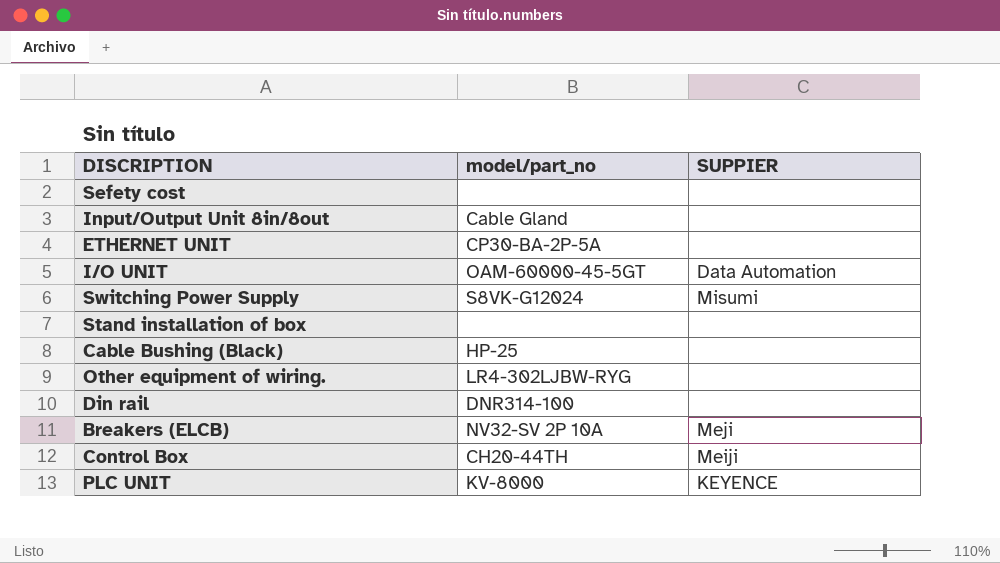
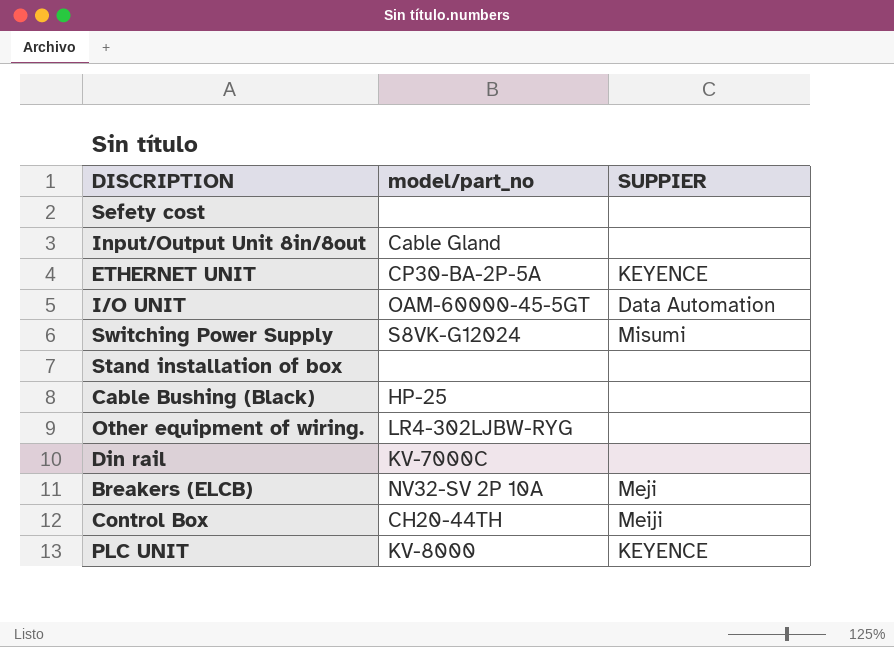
ETHERNET UNIT | SUPPIER: none -> KEYENCE
Din rail | model/part_no: DNR314-100 -> KV-7000C

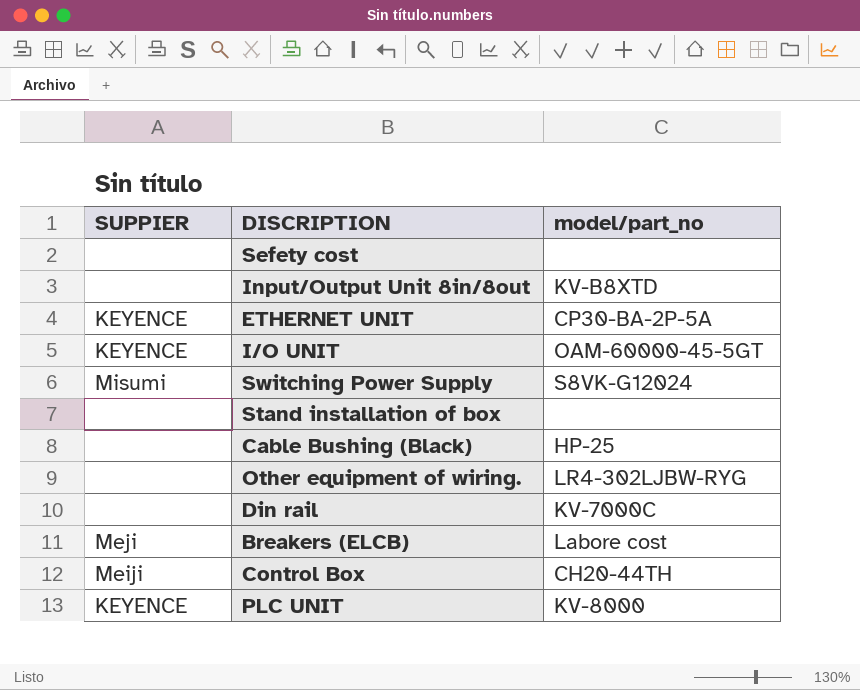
column SUPPIER | position: 3 -> 1
Input/Output Unit 8in/8out | model/part_no: Cable Gland -> KV-B8XTD
I/O UNIT | SUPPIER: Data Automation -> KEYENCE
Breakers (ELCB) | model/part_no: NV32-SV 2P 10A -> Labore cost

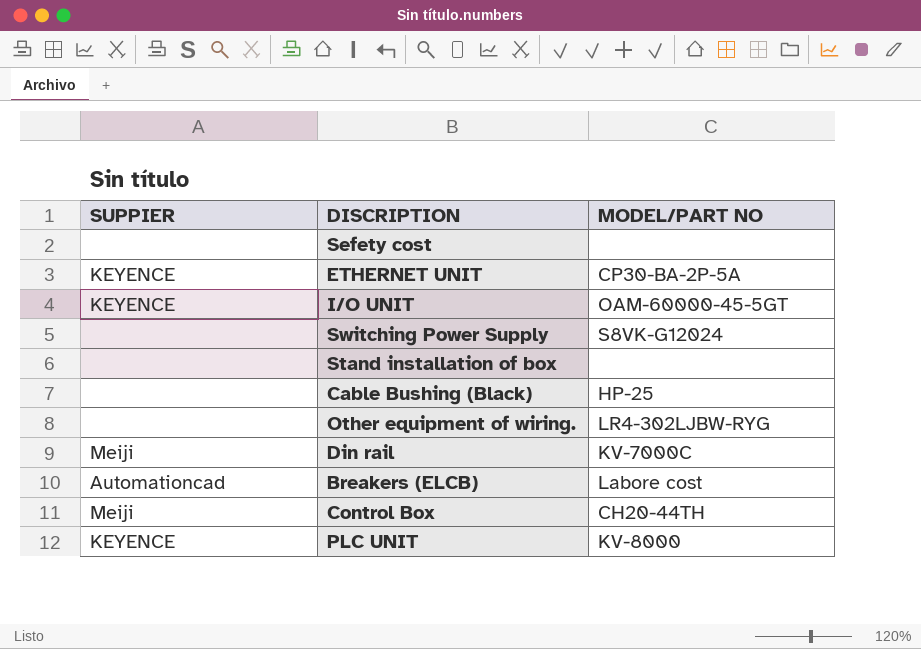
column name: model/part_no -> MODEL/PART NO
row Input/Output Unit 8in/8out: none | KV-B8XTD -> none
Switching Power Supply | SUPPIER: Misumi -> none
Din rail | SUPPIER: none -> Meiji
Breakers (ELCB) | SUPPIER: Meji -> Automationcad

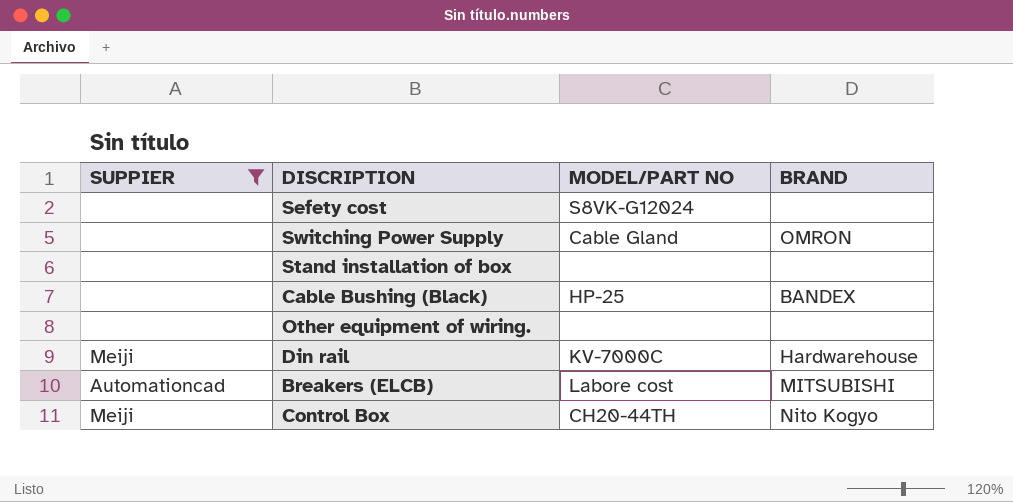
filter: none -> SUPPIER != KEYENCE
column BRAND | position: none -> 4
Sefety cost | MODEL/PART NO: none -> S8VK-G12024
Switching Power Supply | MODEL/PART NO: S8VK-G12024 -> Cable Gland
Other equipment of wiring. | MODEL/PART NO: LR4-302LJBW-RYG -> none

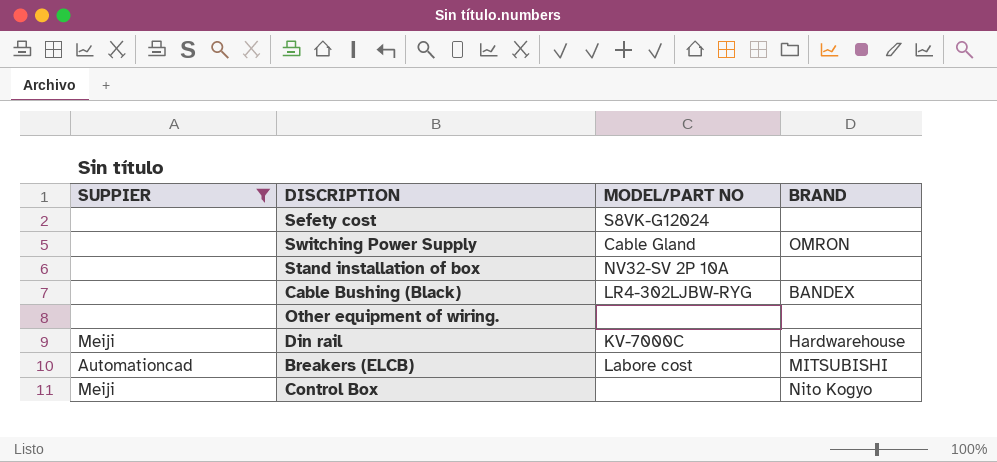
Stand installation of box | MODEL/PART NO: none -> NV32-SV 2P 10A
Cable Bushing (Black) | MODEL/PART NO: HP-25 -> LR4-302LJBW-RYG
Control Box | MODEL/PART NO: CH20-44TH -> none

